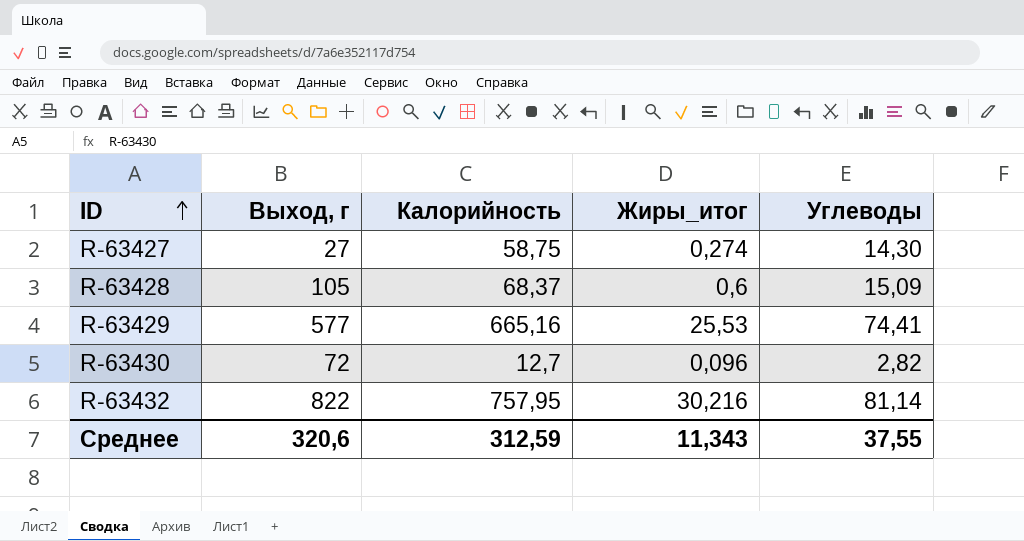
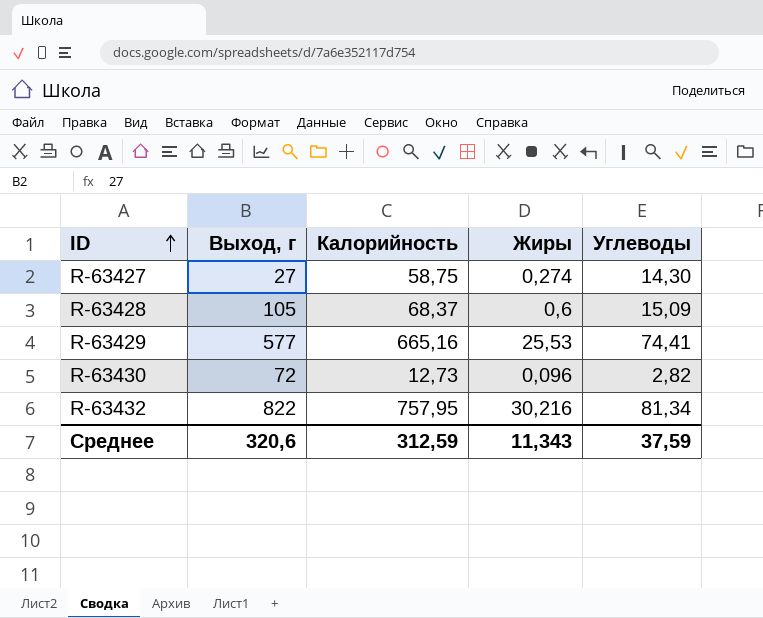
column name: Жиры_итог -> Жиры
R-63430 | Калорийность: 12,7 -> 12,73
R-63432 | Углеводы: 81,14 -> 81,34
Среднее | Углеводы: 37,55 -> 37,59

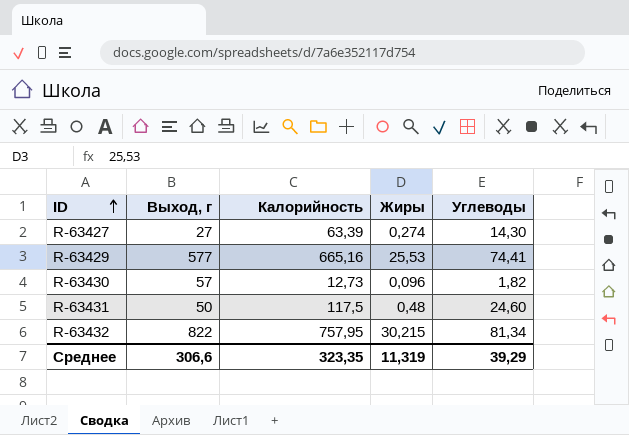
row R-63428: 105 | 68,37 | 0,6 | 15,09 -> none
R-63427 | Калорийность: 58,75 -> 63,39
R-63430 | Выход, г: 72 -> 57
R-63430 | Углеводы: 2,82 -> 1,82
row R-63431: none -> 50 | 117,5 | 0,48 | 24,60
R-63432 | Жиры: 30,216 -> 30,215
Среднее | Выход, г: 320,6 -> 306,6
Среднее | Калорийность: 312,59 -> 323,35
Среднее | Жиры: 11,343 -> 11,319
Среднее | Углеводы: 37,59 -> 39,29

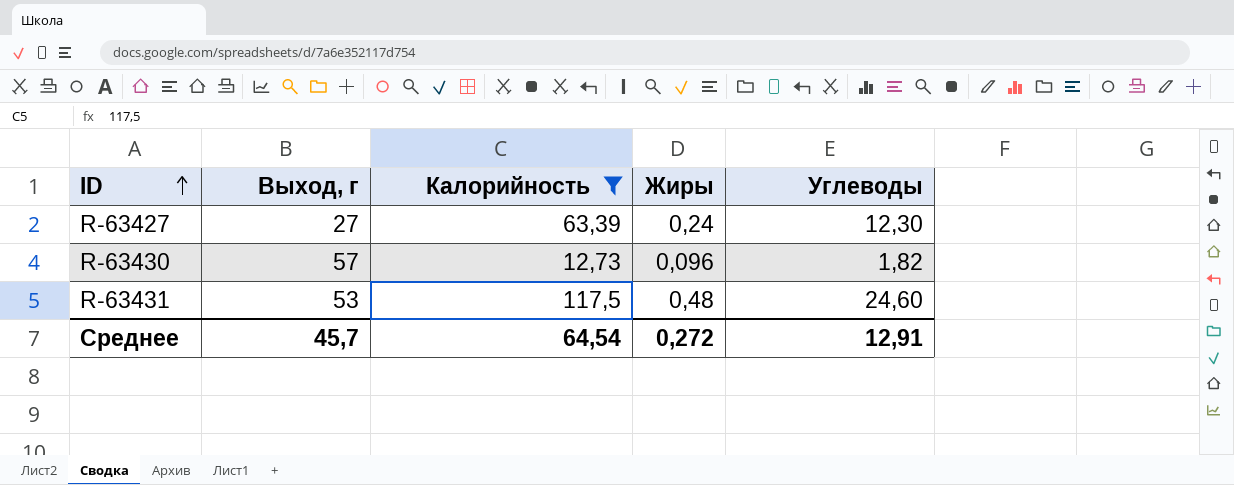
filter: none -> Калорийность <= 117,5
R-63427 | Жиры: 0,274 -> 0,24
R-63427 | Углеводы: 14,30 -> 12,30
R-63431 | Выход, г: 50 -> 53
Среднее | Выход, г: 306,6 -> 45,7
Среднее | Калорийность: 323,35 -> 64,54
Среднее | Жиры: 11,319 -> 0,272
Среднее | Углеводы: 39,29 -> 12,91

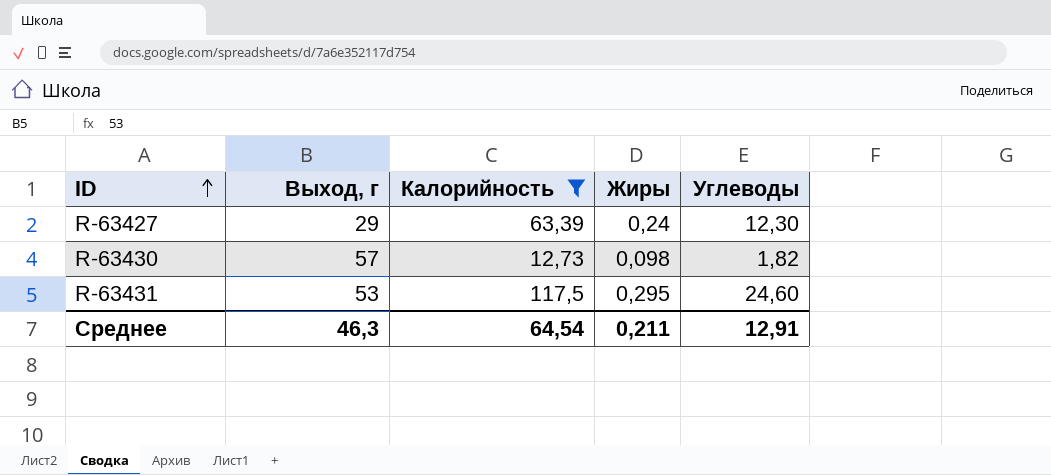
R-63427 | Выход, г: 27 -> 29
R-63430 | Жиры: 0,096 -> 0,098
R-63431 | Жиры: 0,48 -> 0,295
Среднее | Выход, г: 45,7 -> 46,3
Среднее | Жиры: 0,272 -> 0,211

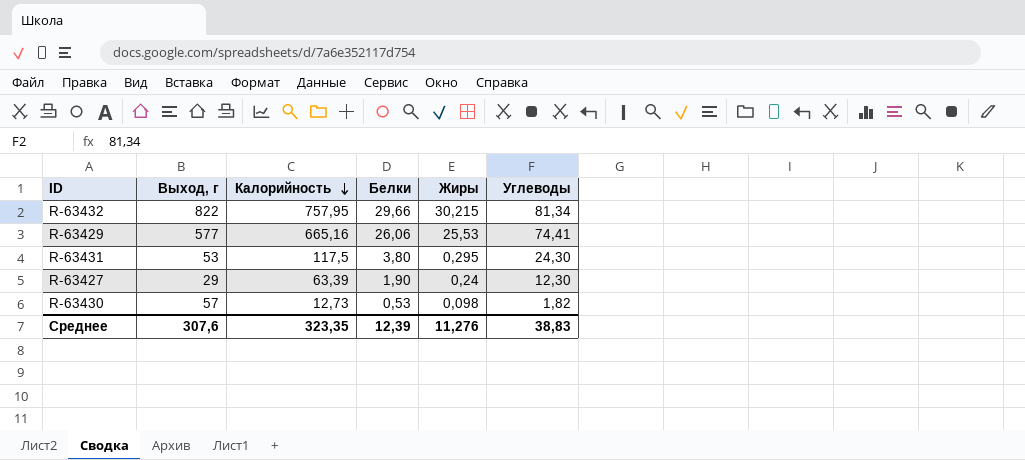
filter: Калорийность <= 117,5 -> none
row order: ID ascending -> Калорийность descending
column Белки | position: none -> 4
R-63431 | Углеводы: 24,60 -> 24,30
Среднее | Выход, г: 46,3 -> 307,6
Среднее | Калорийность: 64,54 -> 323,35
Среднее | Жиры: 0,211 -> 11,276
Среднее | Углеводы: 12,91 -> 38,83

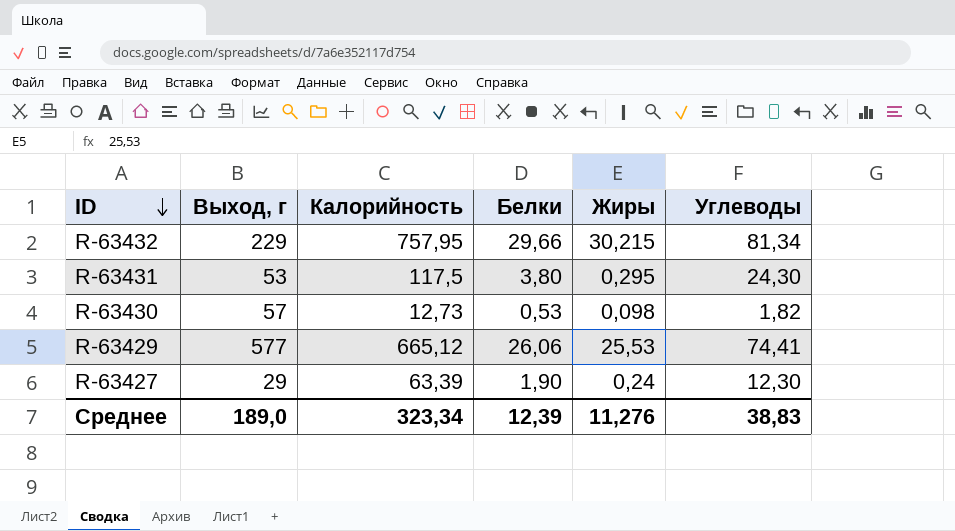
row order: Калорийность descending -> ID descending
R-63432 | Выход, г: 822 -> 229
R-63429 | Калорийность: 665,16 -> 665,12
Среднее | Выход, г: 307,6 -> 189,0
Среднее | Калорийность: 323,35 -> 323,34

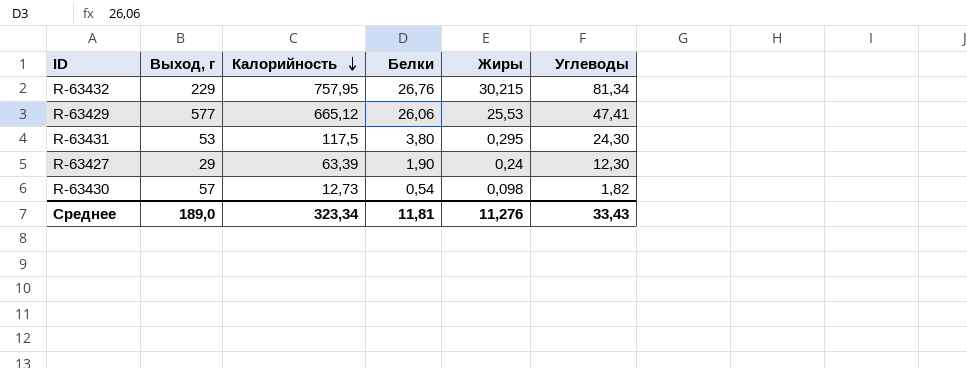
row order: ID descending -> Калорийность descending
R-63432 | Белки: 29,66 -> 26,76
R-63429 | Углеводы: 74,41 -> 47,41
R-63430 | Белки: 0,53 -> 0,54
Среднее | Белки: 12,39 -> 11,81
Среднее | Углеводы: 38,83 -> 33,43

